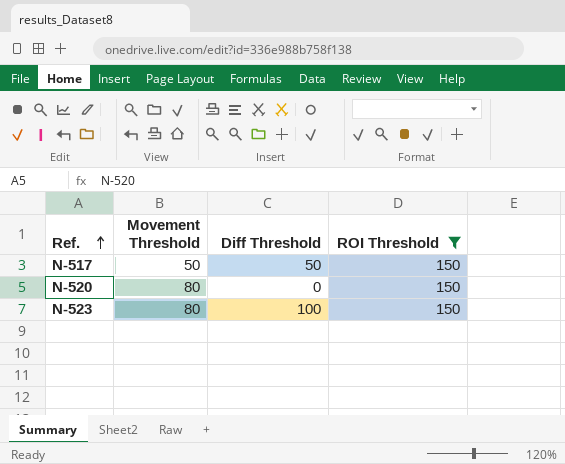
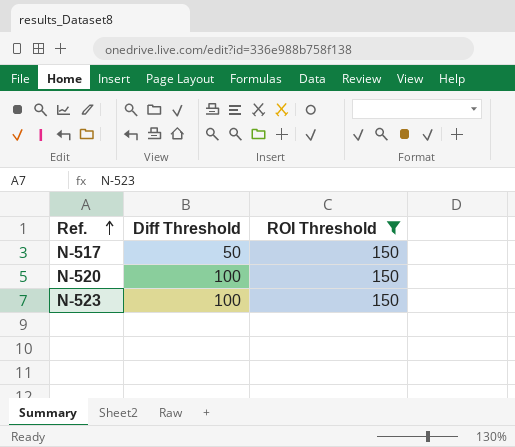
column Movement Threshold | position: 2 -> none
N-520 | Diff Threshold: 0 -> 100

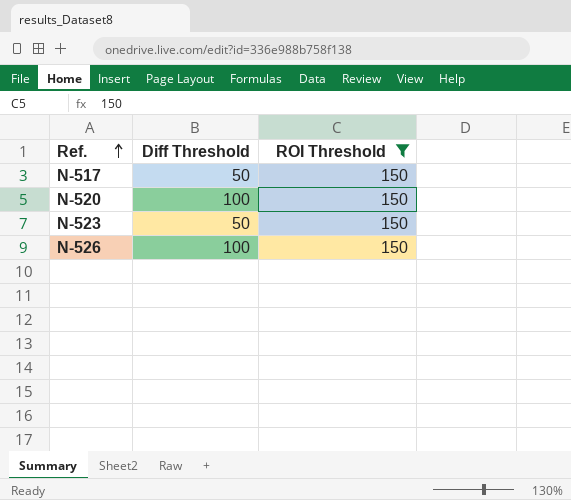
N-523 | Diff Threshold: 100 -> 50
row N-526: none -> 100 | 150

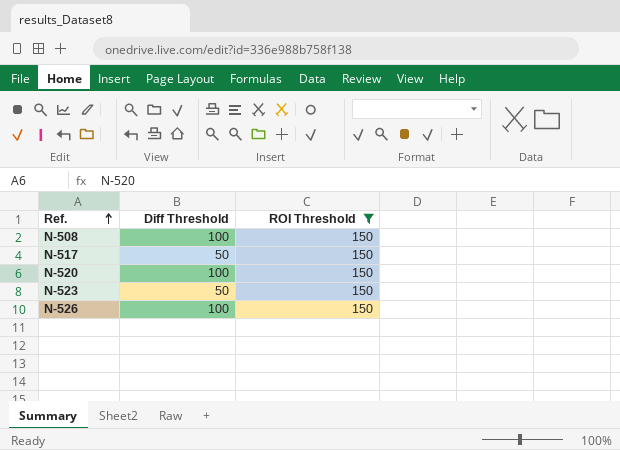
row N-508: none -> 100 | 150

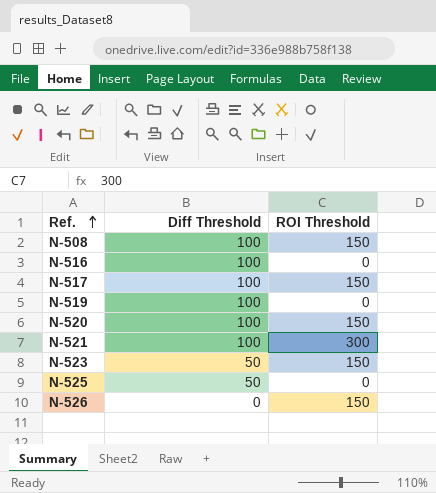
filter: ROI Threshold = 150 -> none
N-517 | Diff Threshold: 50 -> 100
N-526 | Diff Threshold: 100 -> 0

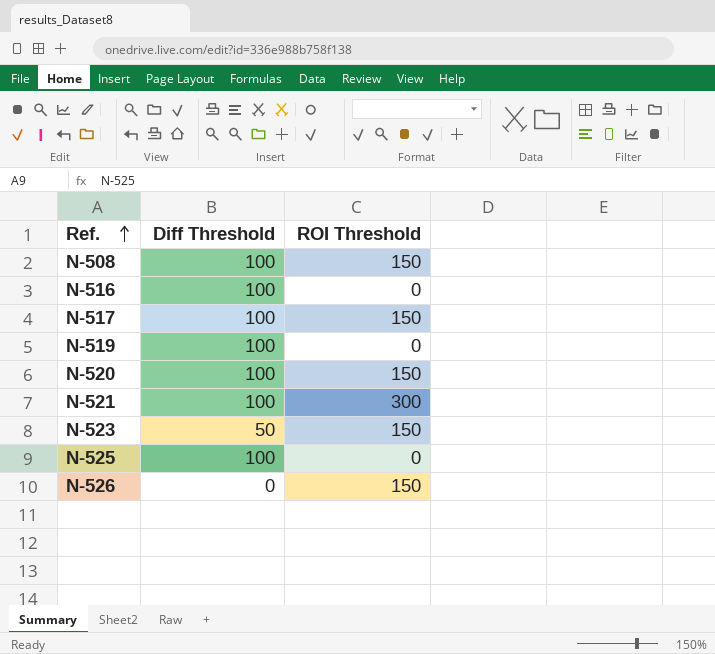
N-525 | Diff Threshold: 50 -> 100

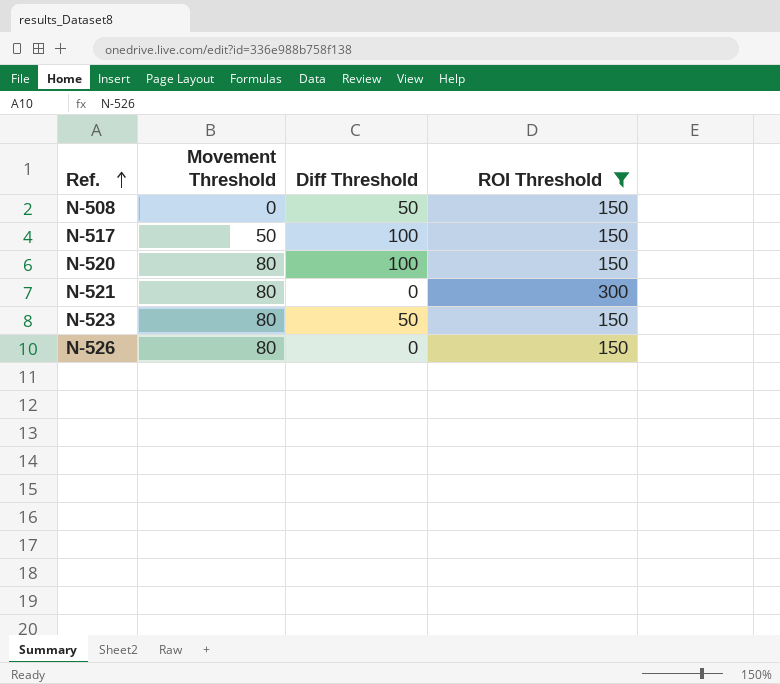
filter: none -> ROI Threshold != 0
column Movement Threshold | position: none -> 2
N-508 | Diff Threshold: 100 -> 50
N-521 | Diff Threshold: 100 -> 0

